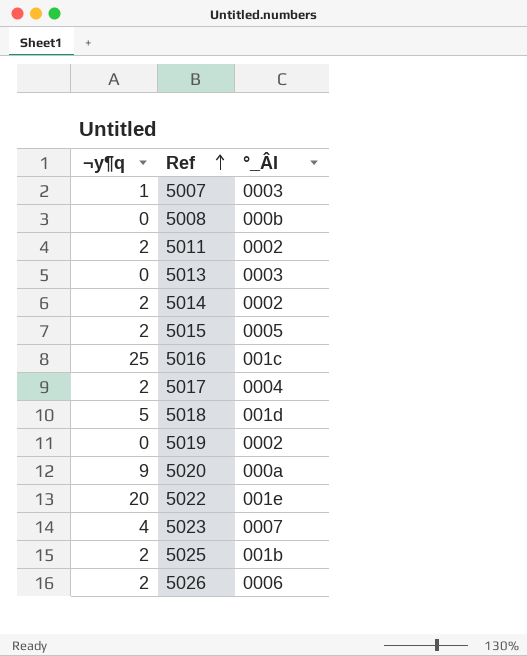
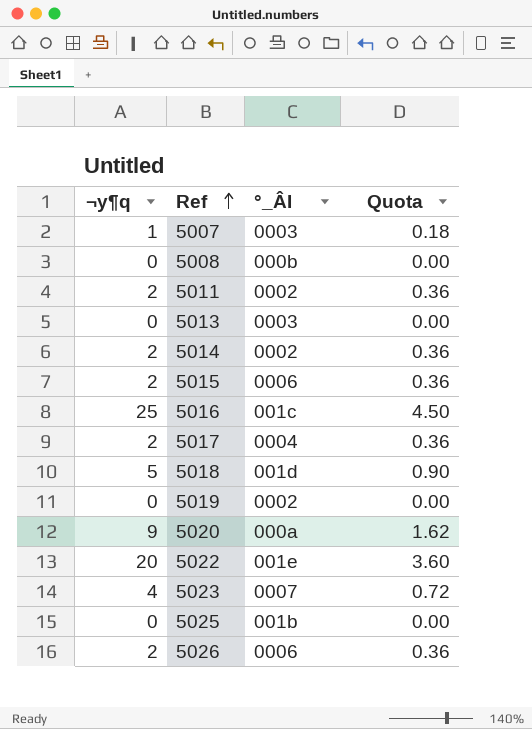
column Quota | formula: none -> [¬y¶q] * 0.18
5015 | °_ÂI: 0005 -> 0006
5025 | ¬y¶q: 2 -> 0

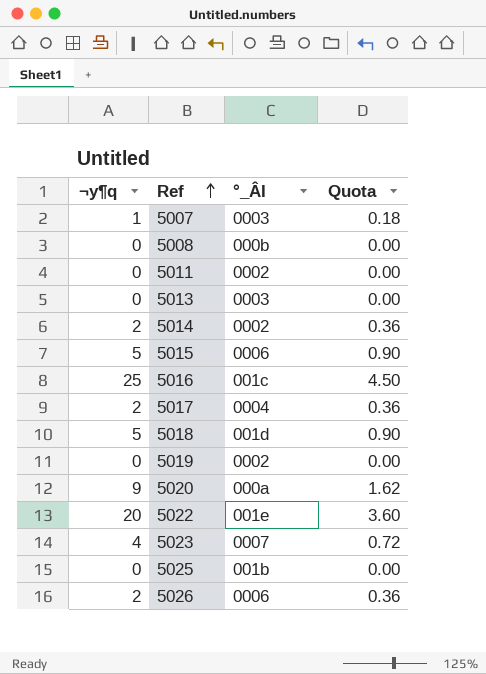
5011 | ¬y¶q: 2 -> 0
5011 | Quota: 0.36 -> 0.00
5015 | ¬y¶q: 2 -> 5
5015 | Quota: 0.36 -> 0.90

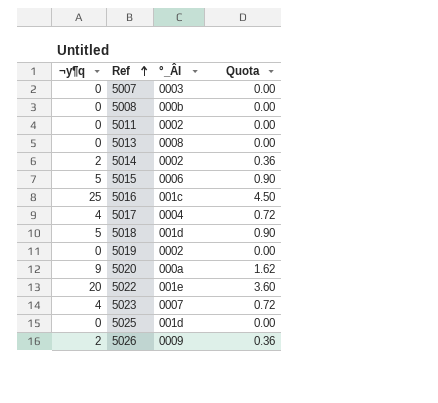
5007 | ¬y¶q: 1 -> 0
5007 | Quota: 0.18 -> 0.00
5013 | °_ÂI: 0003 -> 0008
5017 | ¬y¶q: 2 -> 4
5017 | Quota: 0.36 -> 0.72
5025 | °_ÂI: 001b -> 001d
5026 | °_ÂI: 0006 -> 0009

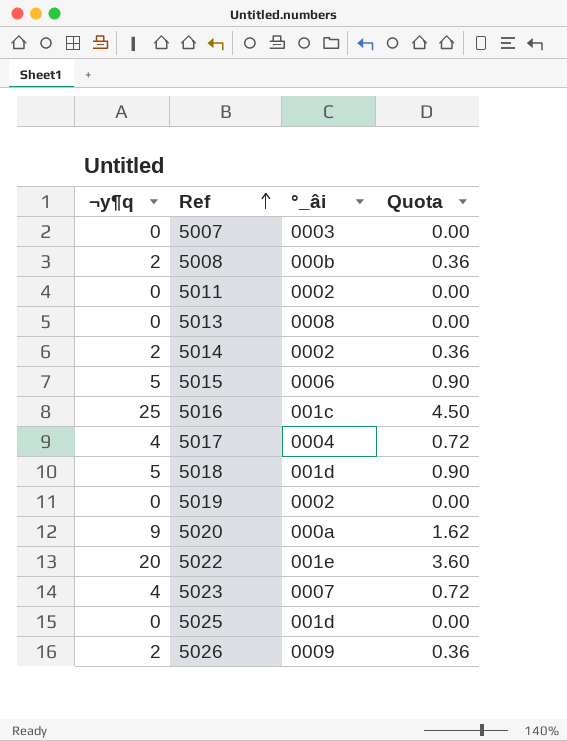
column name: °_ÂI -> °_âi
5008 | ¬y¶q: 0 -> 2
5008 | Quota: 0.00 -> 0.36

